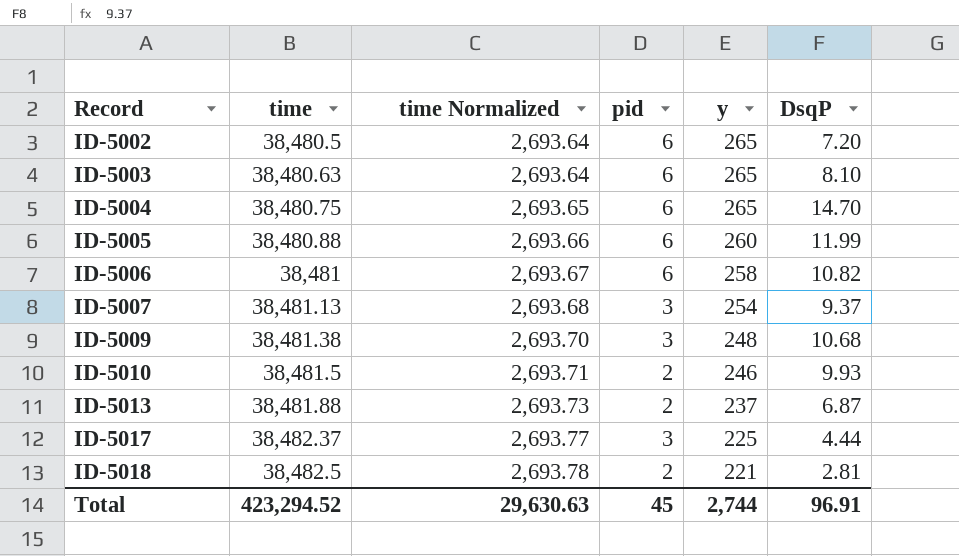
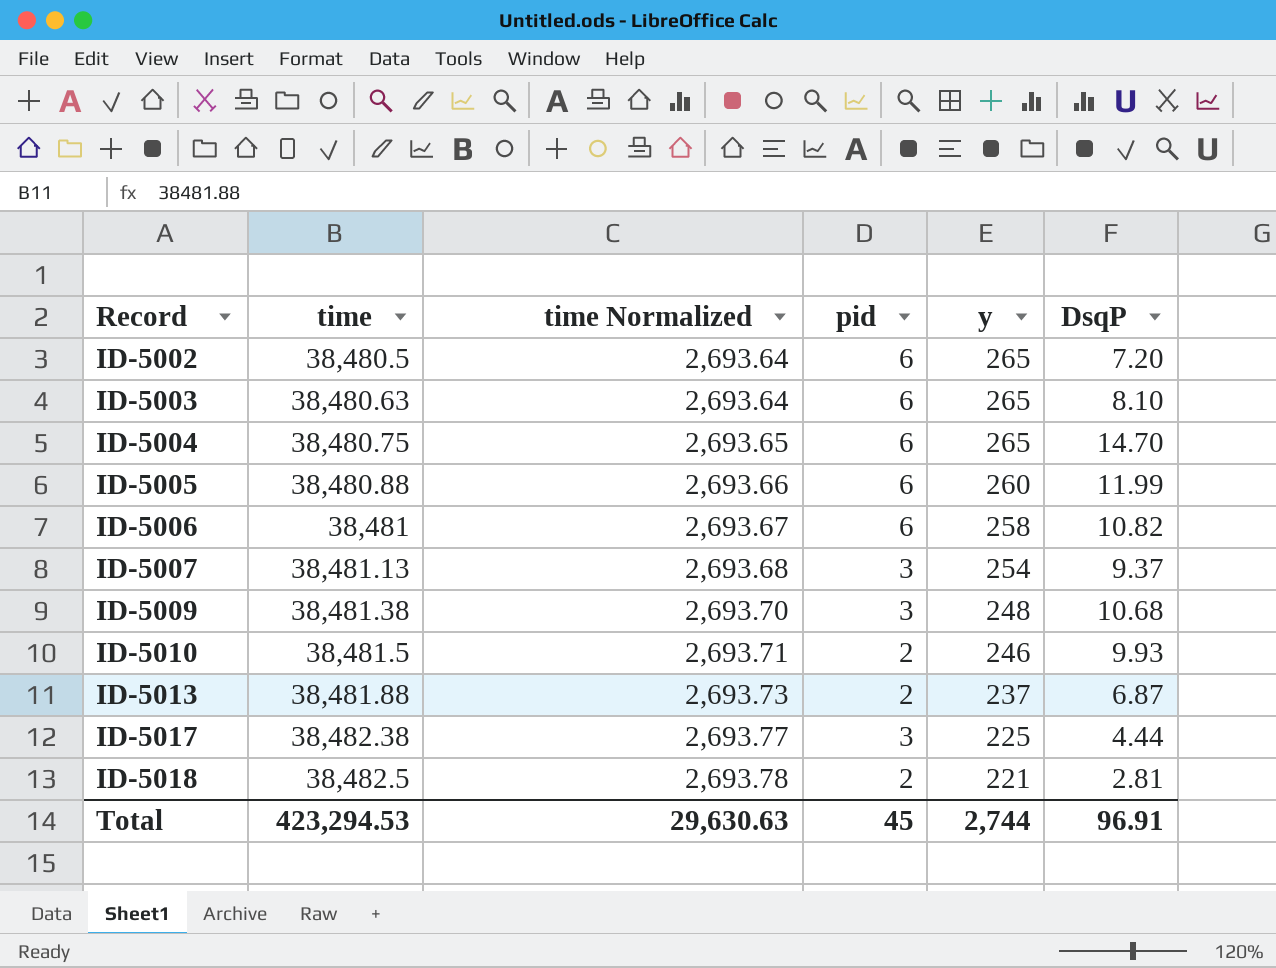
ID-5017 | time: 38,482.37 -> 38,482.38
Total | time: 423,294.52 -> 423,294.53

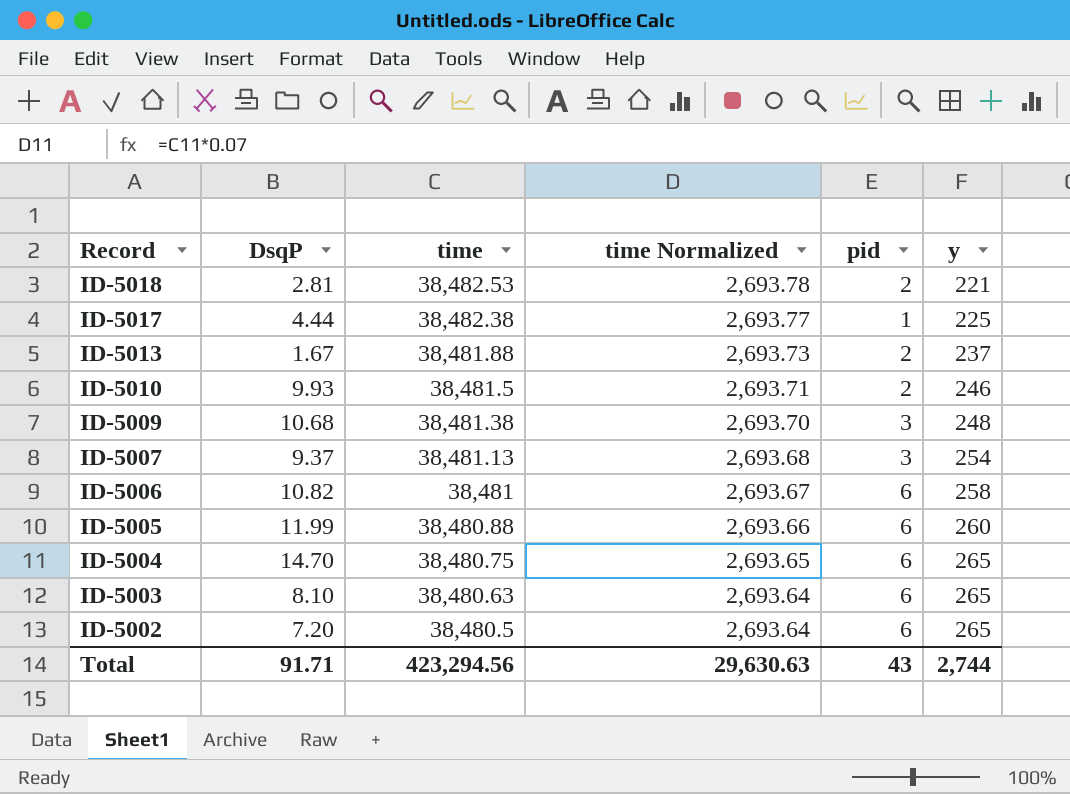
row order: Record ascending -> Record descending
column DsqP | position: 6 -> 2
ID-5018 | time: 38,482.5 -> 38,482.53
ID-5017 | pid: 3 -> 1
ID-5013 | DsqP: 6.87 -> 1.67
Total | DsqP: 96.91 -> 91.71
Total | time: 423,294.53 -> 423,294.56
Total | pid: 45 -> 43

